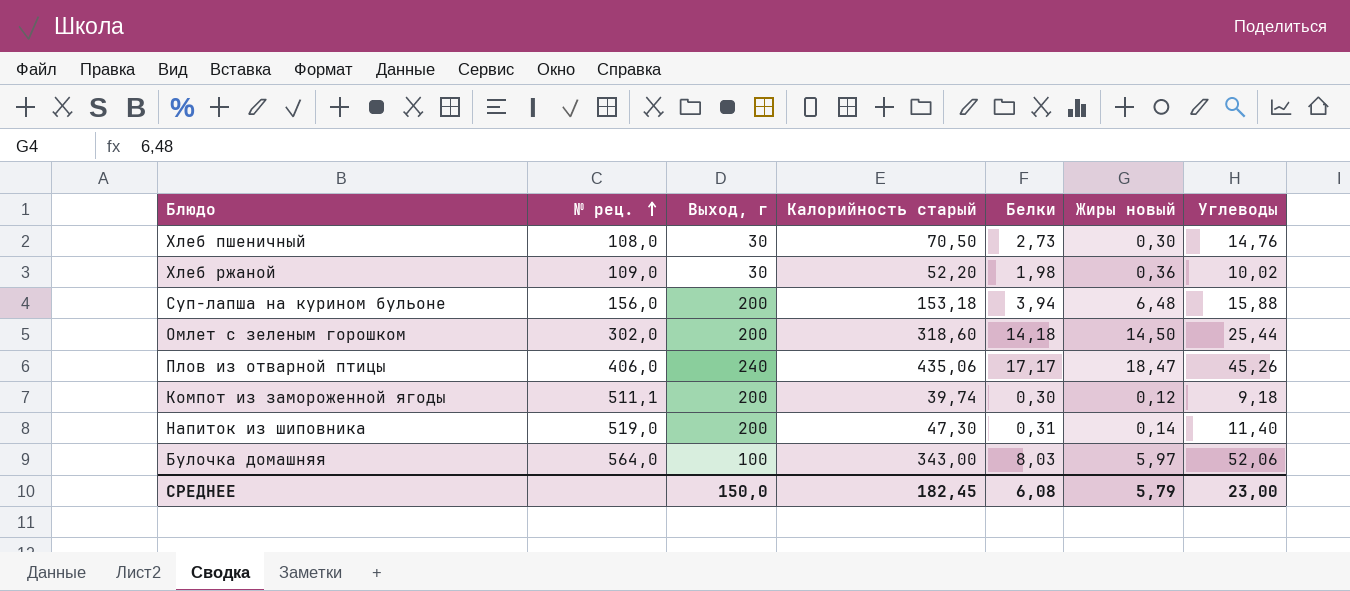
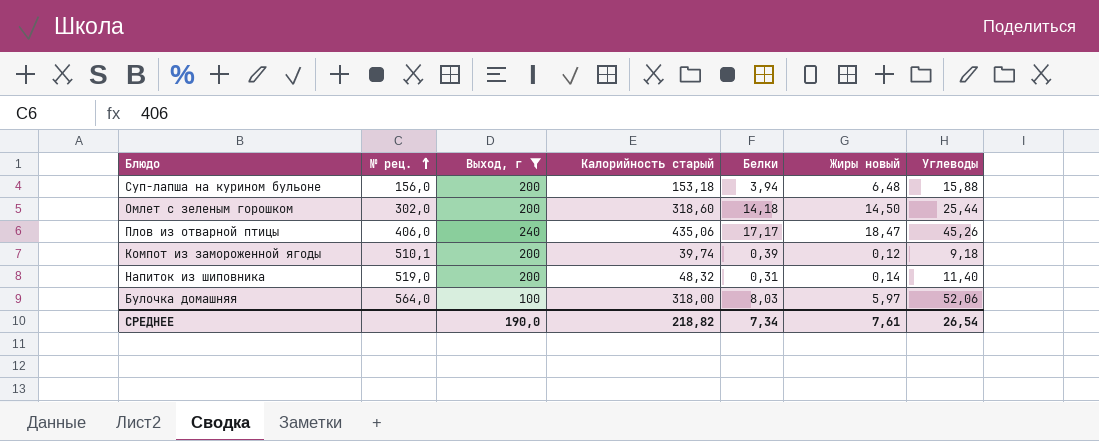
filter: none -> Выход, г != 30
Компот из замороженной ягоды | № рец.: 511,1 -> 510,1
Компот из замороженной ягоды | Белки: 0,30 -> 0,39
Напиток из шиповника | Калорийность старый: 47,30 -> 48,32
Булочка домашняя | Калорийность старый: 343,00 -> 318,00
СРЕДНЕЕ | Выход, г: 150,0 -> 190,0
СРЕДНЕЕ | Калорийность старый: 182,45 -> 218,82
СРЕДНЕЕ | Белки: 6,08 -> 7,34
СРЕДНЕЕ | Жиры новый: 5,79 -> 7,61
СРЕДНЕЕ | Углеводы: 23,00 -> 26,54

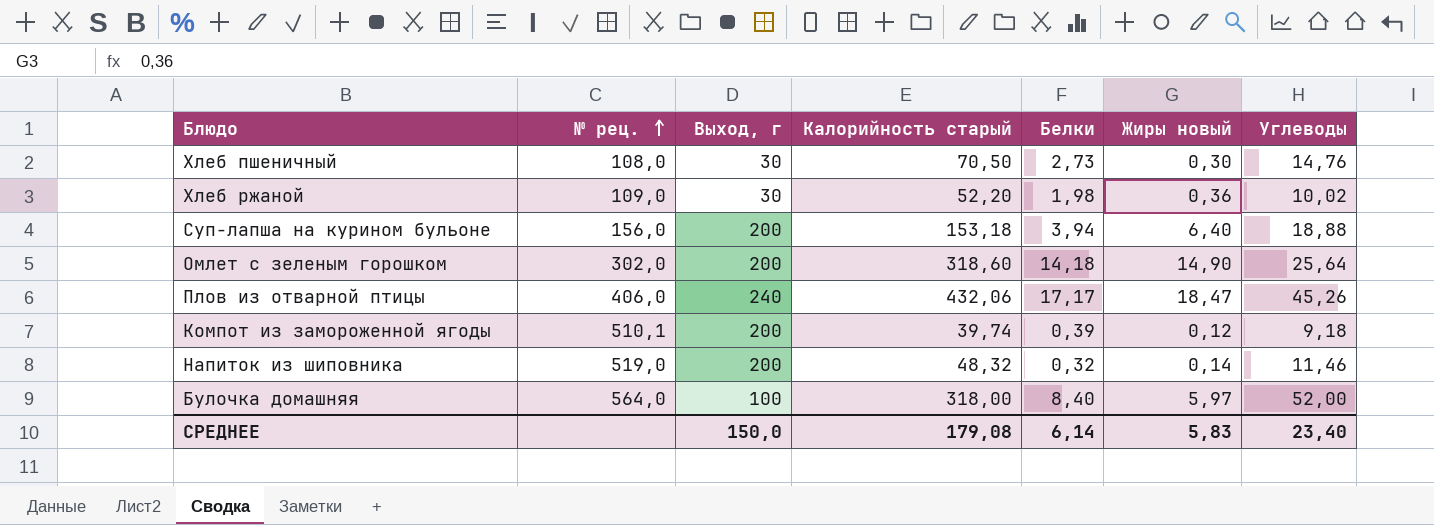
filter: Выход, г != 30 -> none
Суп-лапша на курином бульоне | Жиры новый: 6,48 -> 6,40
Суп-лапша на курином бульоне | Углеводы: 15,88 -> 18,88
Омлет с зеленым горошком | Жиры новый: 14,50 -> 14,90
Омлет с зеленым горошком | Углеводы: 25,44 -> 25,64
Плов из отварной птицы | Калорийность старый: 435,06 -> 432,06
Напиток из шиповника | Белки: 0,31 -> 0,32
Напиток из шиповника | Углеводы: 11,40 -> 11,46
Булочка домашняя | Белки: 8,03 -> 8,40
Булочка домашняя | Углеводы: 52,06 -> 52,00
СРЕДНЕЕ | Выход, г: 190,0 -> 150,0
СРЕДНЕЕ | Калорийность старый: 218,82 -> 179,08
СРЕДНЕЕ | Белки: 7,34 -> 6,14
СРЕДНЕЕ | Жиры новый: 7,61 -> 5,83
СРЕДНЕЕ | Углеводы: 26,54 -> 23,40

